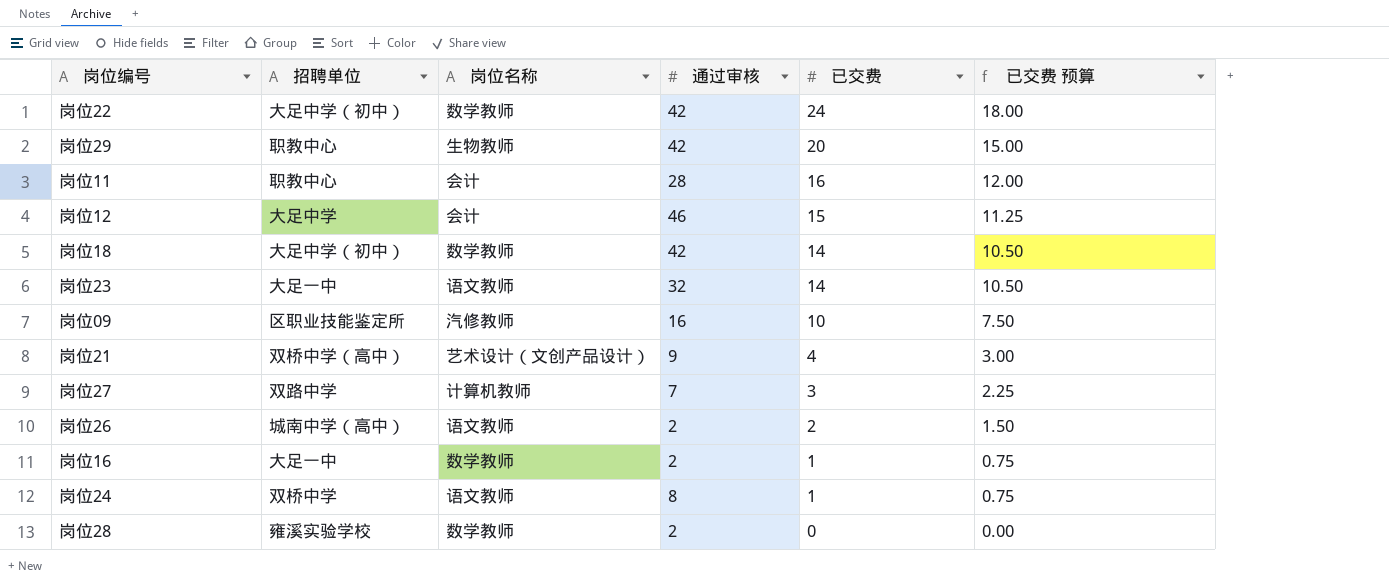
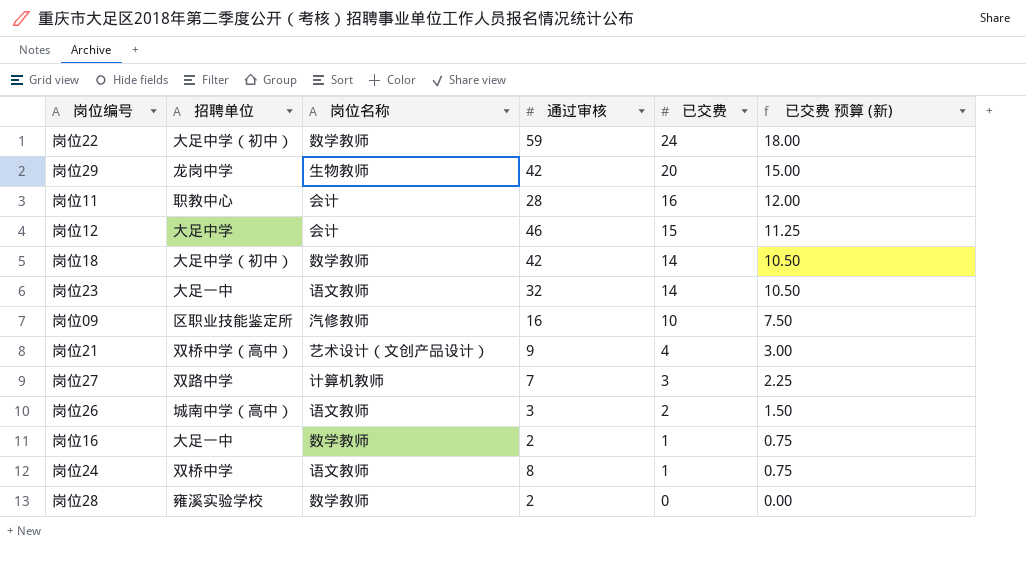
column name: 已交费 预算 -> 已交费 预算 (新)
岗位22 | 通过审核: 42 -> 59
岗位29 | 招聘单位: 职教中心 -> 龙岗中学
岗位26 | 通过审核: 2 -> 3

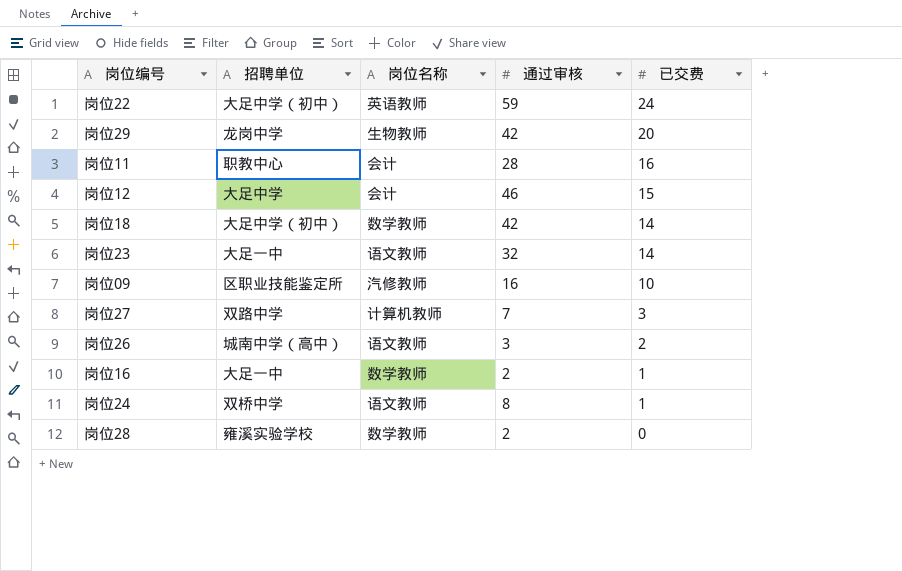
column 已交费 预算 (新) | formula: [已交费] * 0.75 -> none
row 岗位21: 双桥中学（高中） | 艺术设计（文创产品设计） | 9 | 4 | 3.00 -> none
岗位22 | 岗位名称: 数学教师 -> 英语教师

